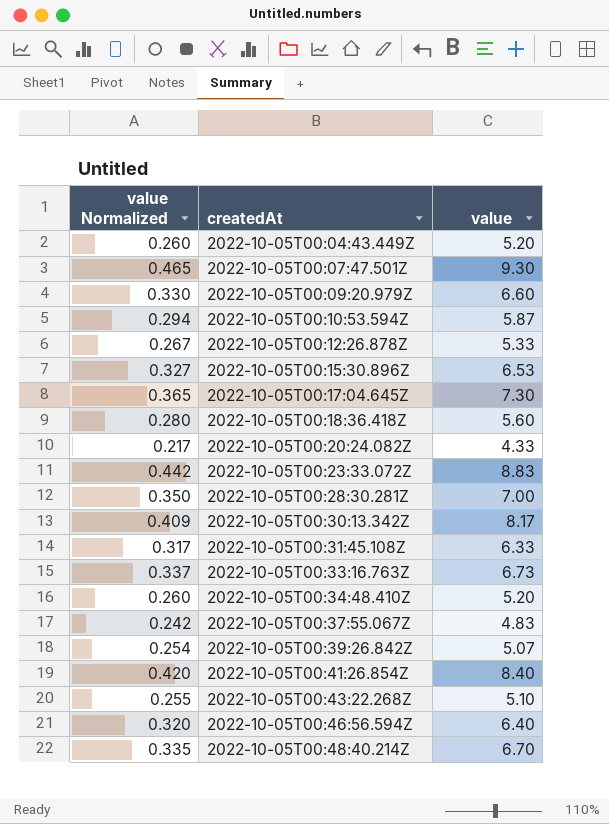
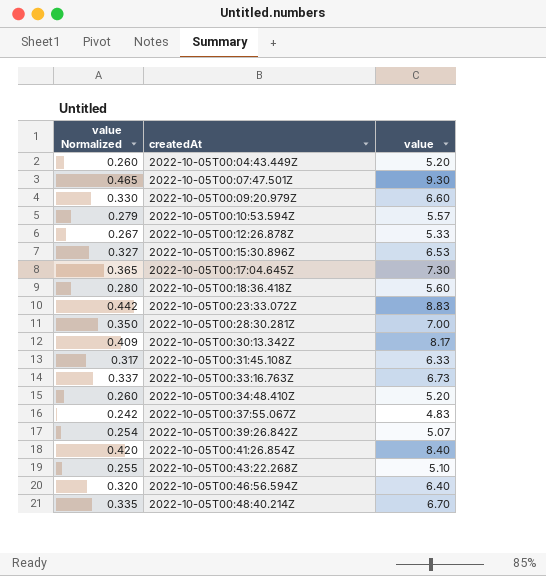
row 2022-10-05T00:20:24.082Z: 0.217 | 4.33 -> none
2022-10-05T00:10:53.594Z | value Normalized: 0.294 -> 0.279
2022-10-05T00:10:53.594Z | value: 5.87 -> 5.57

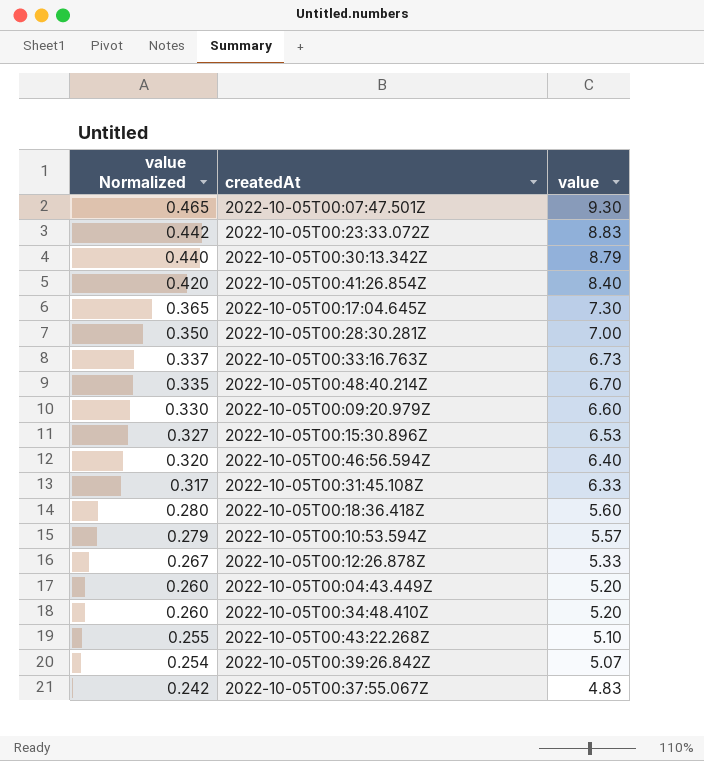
row order: createdAt ascending -> value Normalized descending
2022-10-05T00:30:13.342Z | value Normalized: 0.409 -> 0.440
2022-10-05T00:30:13.342Z | value: 8.17 -> 8.79

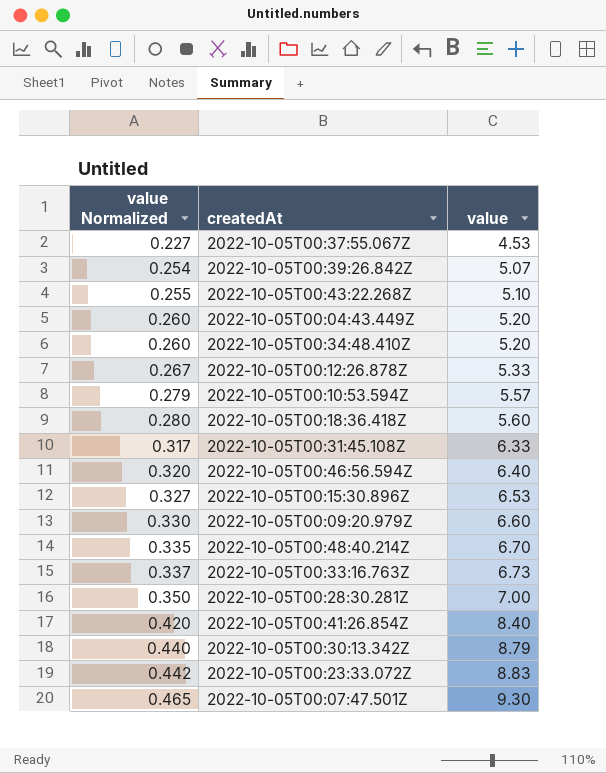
row order: value Normalized descending -> value Normalized ascending
row 2022-10-05T00:17:04.645Z: 0.365 | 7.30 -> none
2022-10-05T00:37:55.067Z | value Normalized: 0.242 -> 0.227
2022-10-05T00:37:55.067Z | value: 4.83 -> 4.53

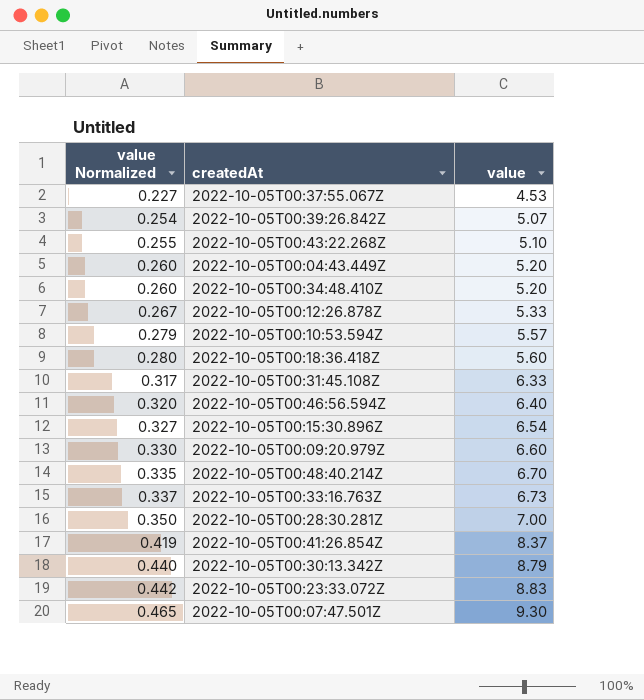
2022-10-05T00:15:30.896Z | value: 6.53 -> 6.54
2022-10-05T00:41:26.854Z | value Normalized: 0.420 -> 0.419
2022-10-05T00:41:26.854Z | value: 8.40 -> 8.37

